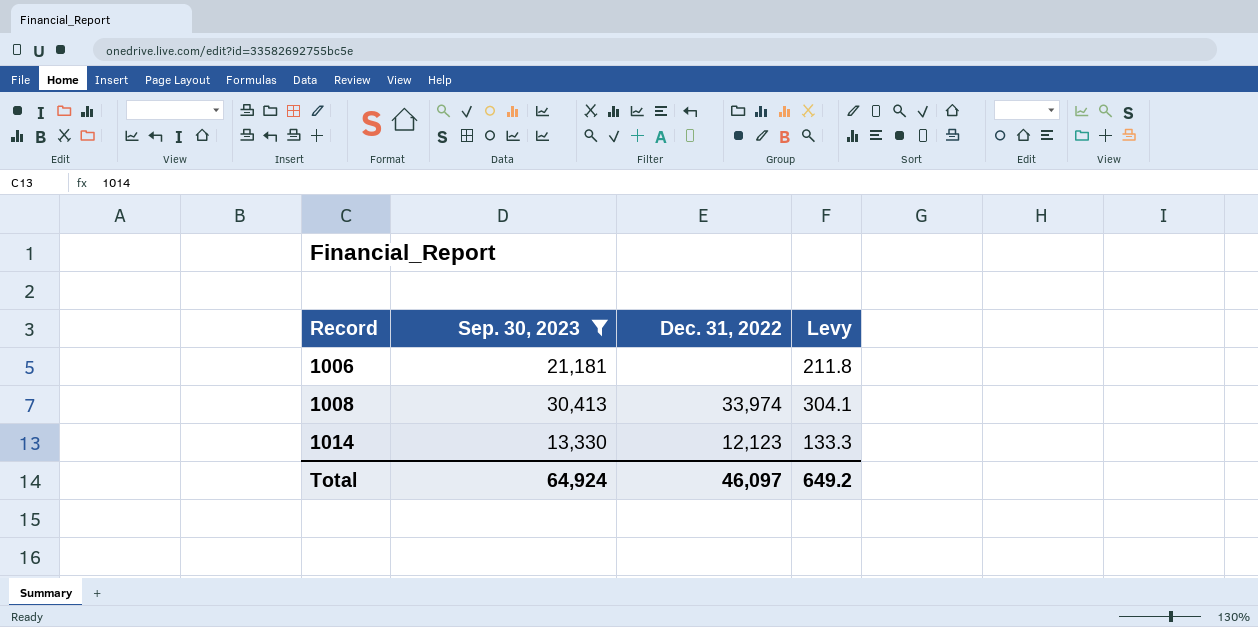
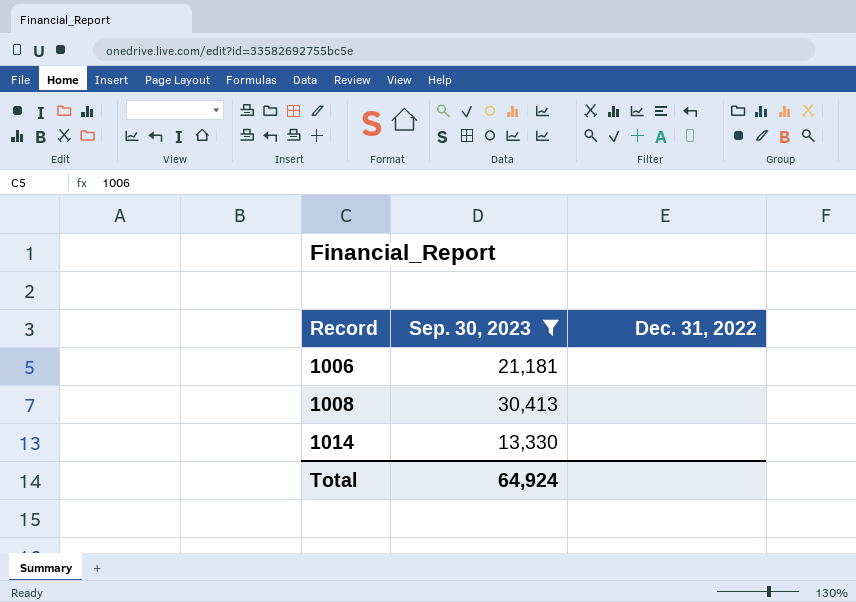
column Levy | formula: [Sep. 30, 2023] * 0.01 -> none
1008 | Dec. 31, 2022: 33,974 -> none
1014 | Dec. 31, 2022: 12,123 -> none
Total | Dec. 31, 2022: 46,097 -> none

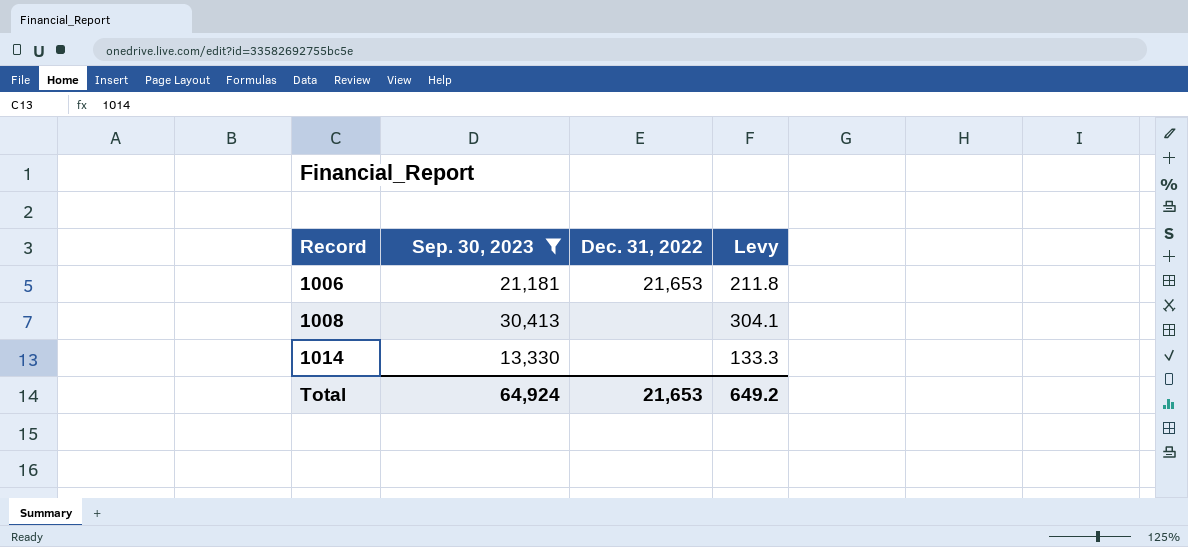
column Levy | formula: none -> [Sep. 30, 2023] * 0.01
1006 | Dec. 31, 2022: none -> 21,653
Total | Dec. 31, 2022: none -> 21,653

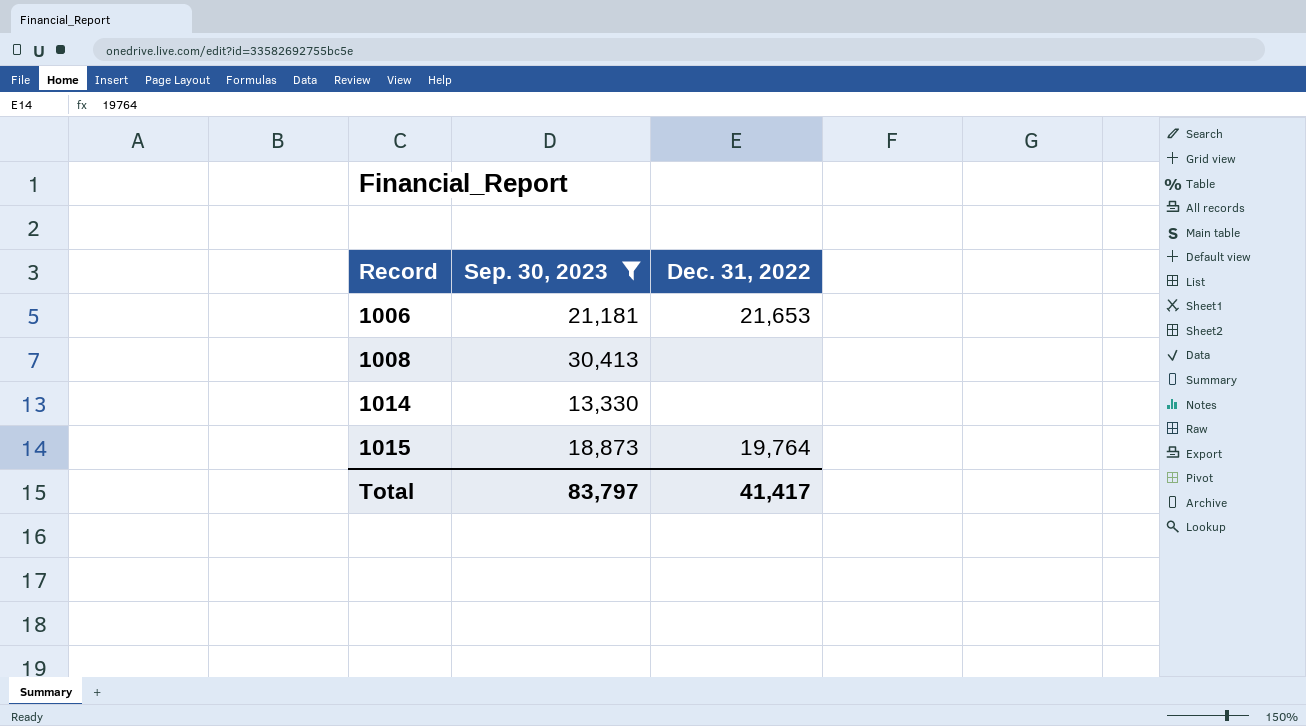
column Levy | formula: [Sep. 30, 2023] * 0.01 -> none
row 1015: none -> 18,873 | 19,764
Total | Sep. 30, 2023: 64,924 -> 83,797
Total | Dec. 31, 2022: 21,653 -> 41,417

